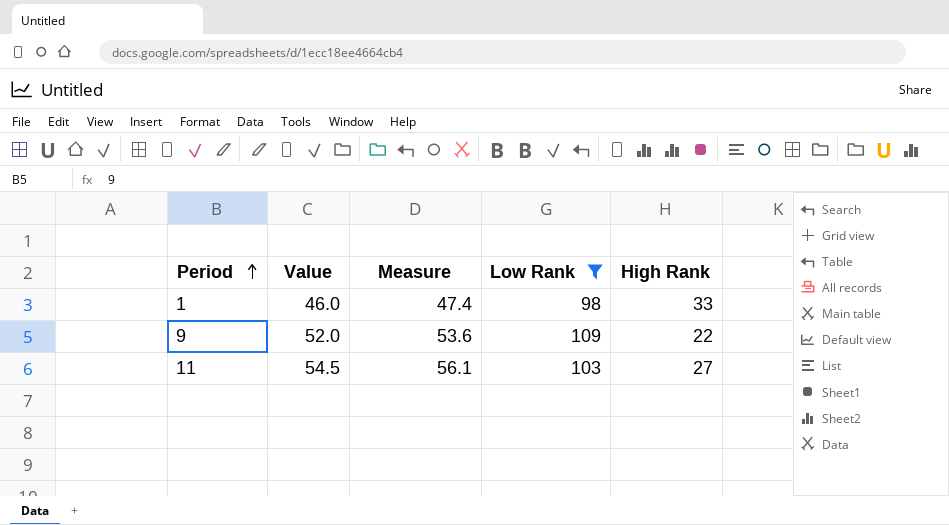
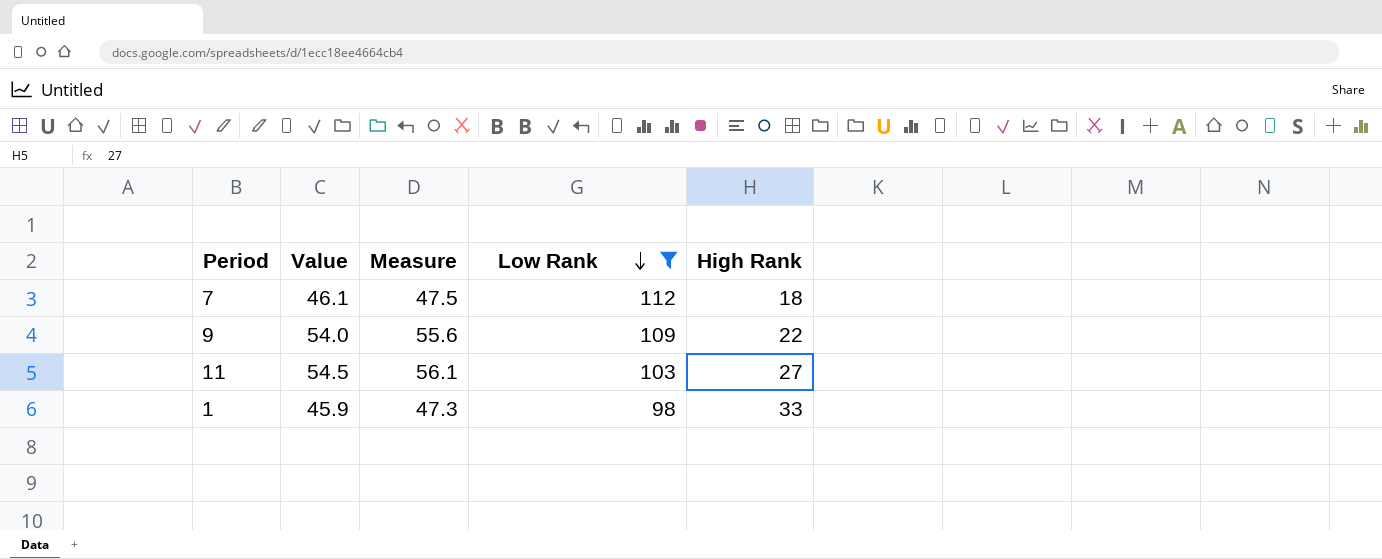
row order: Period ascending -> Low Rank descending
row 7: none -> 46.1 | 47.5 | 112 | 18
9 | Value: 52.0 -> 54.0
9 | Measure: 53.6 -> 55.6
1 | Value: 46.0 -> 45.9
1 | Measure: 47.4 -> 47.3

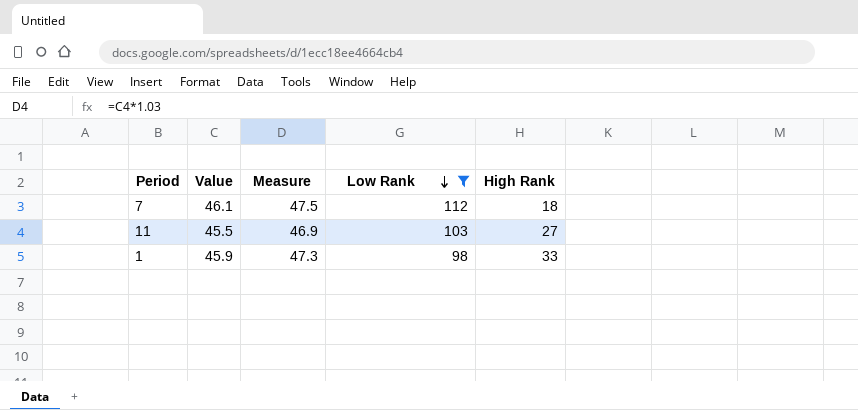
row 9: 54.0 | 55.6 | 109 | 22 -> none
11 | Value: 54.5 -> 45.5
11 | Measure: 56.1 -> 46.9

